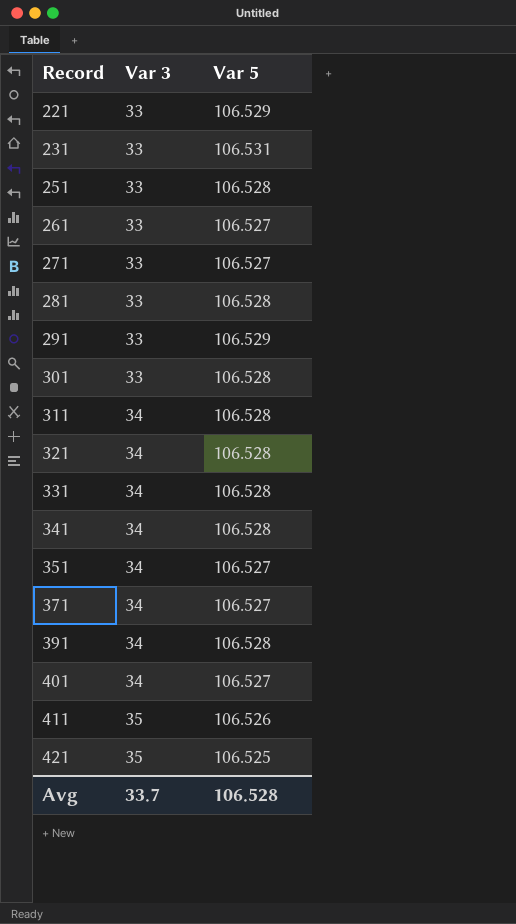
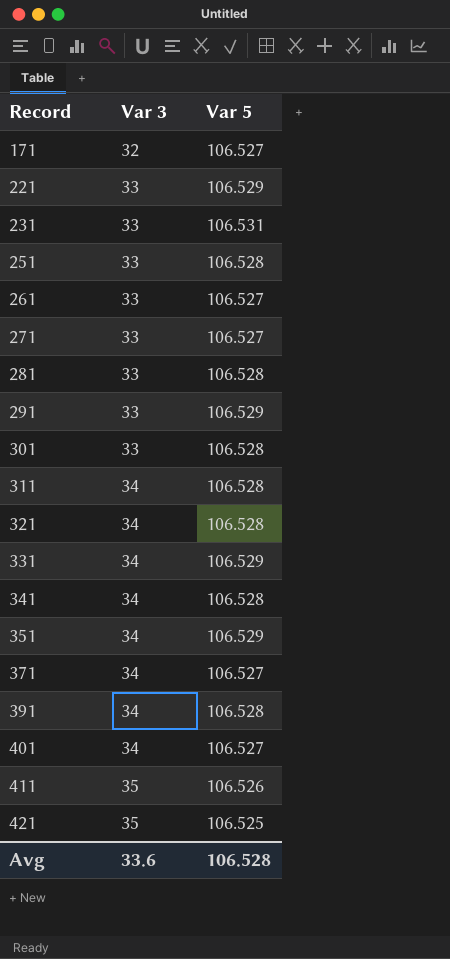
row 171: none -> 32 | 106.527
331 | Var 5: 106.528 -> 106.529
351 | Var 5: 106.527 -> 106.529
Avg | Var 3: 33.7 -> 33.6

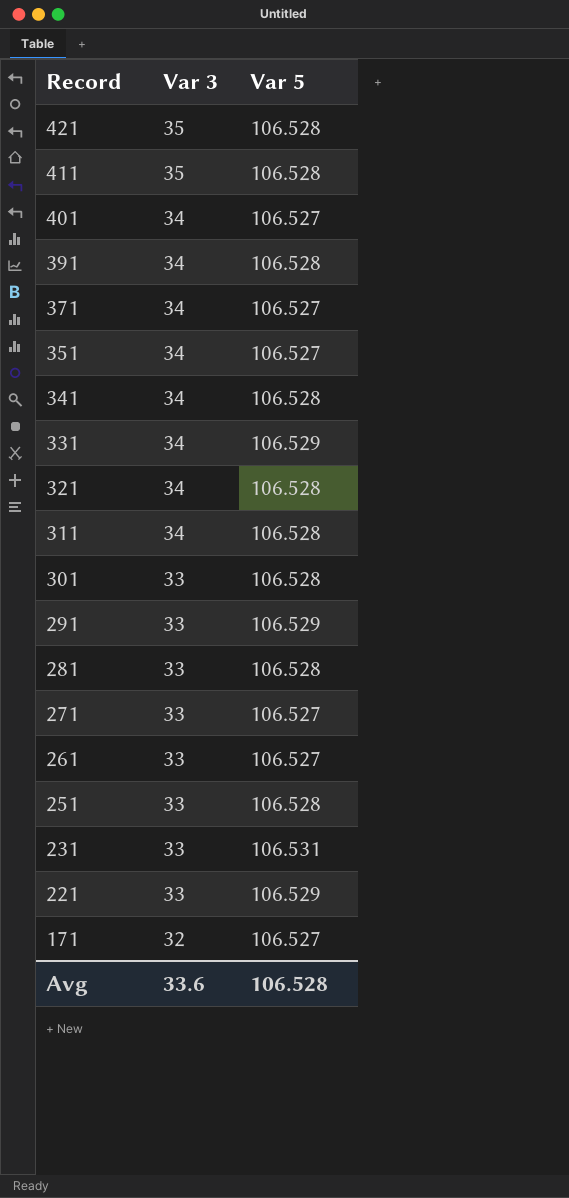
row order: Record ascending -> Record descending
421 | Var 5: 106.525 -> 106.528
411 | Var 5: 106.526 -> 106.528
351 | Var 5: 106.529 -> 106.527

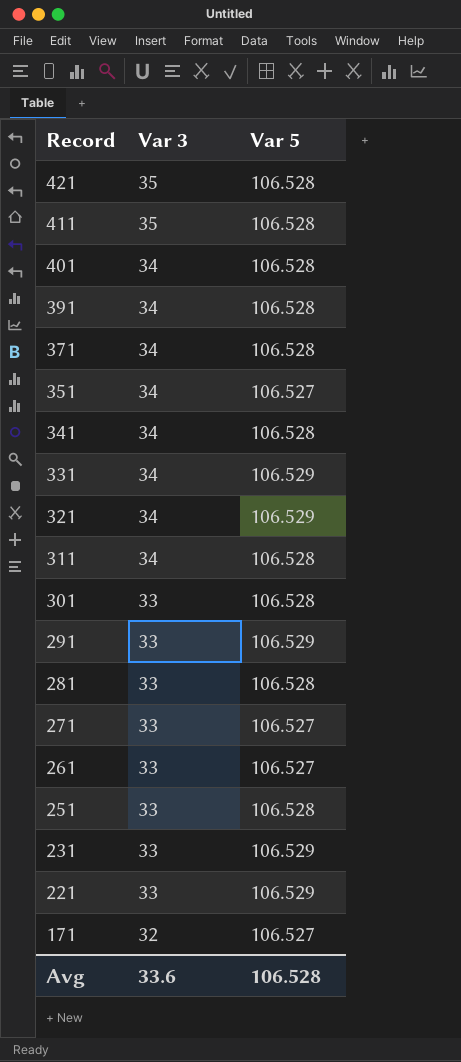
401 | Var 5: 106.527 -> 106.528
371 | Var 5: 106.527 -> 106.528
321 | Var 5: 106.528 -> 106.529
231 | Var 5: 106.531 -> 106.529

